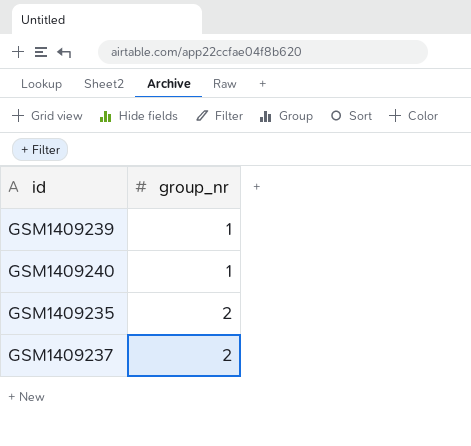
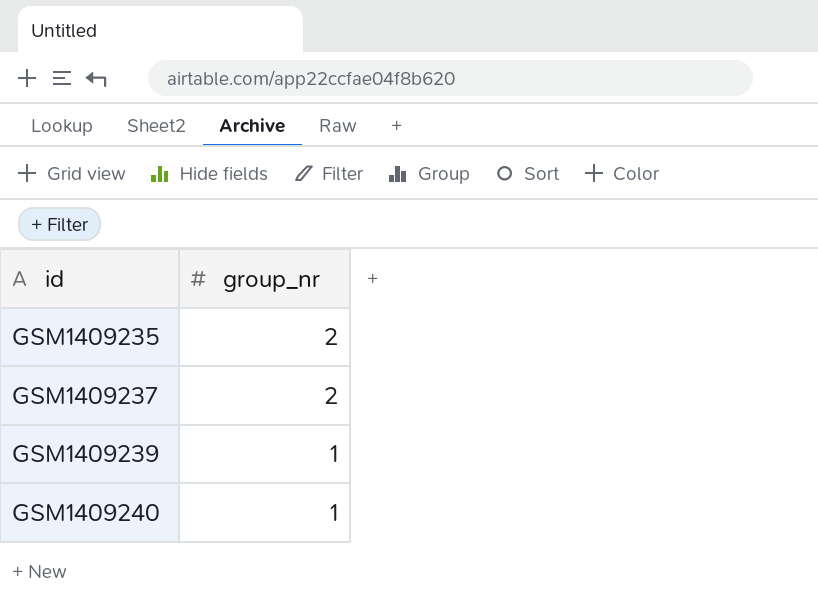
row order: group_nr ascending -> id ascending

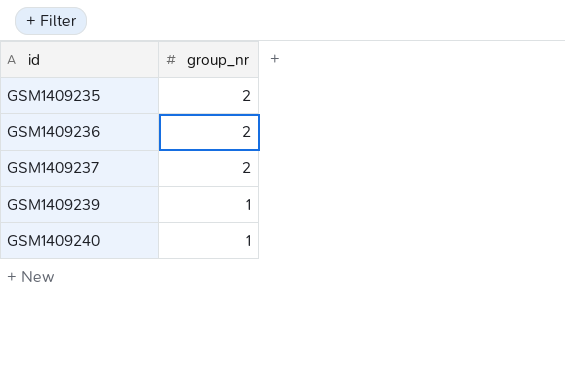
row GSM1409236: none -> 2

